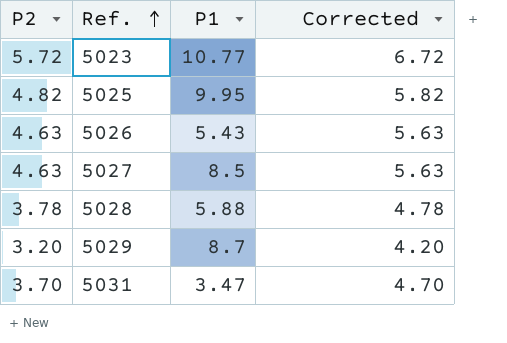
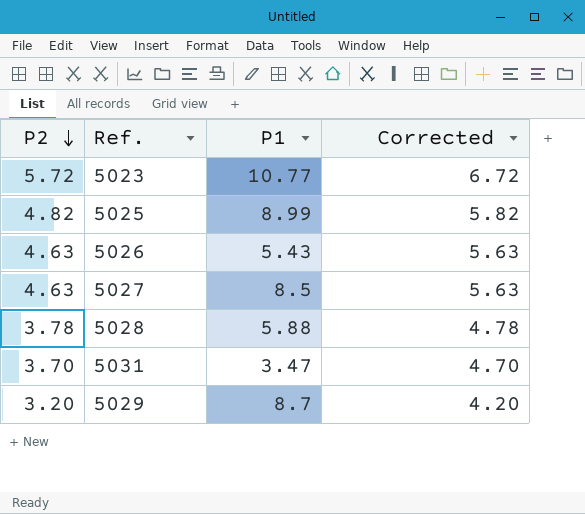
row order: Ref. ascending -> P2 descending
5025 | P1: 9.95 -> 8.99

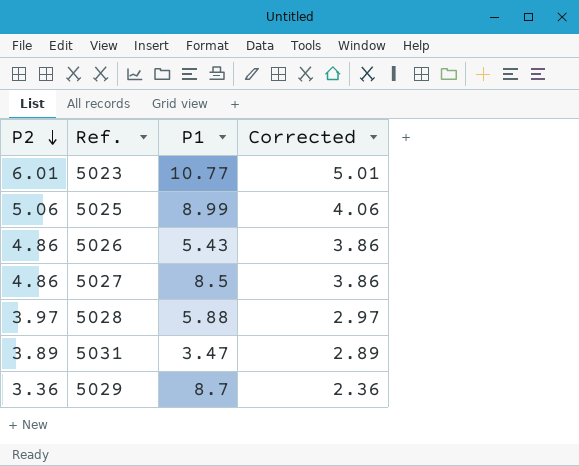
column Corrected | formula: [P2] + 1 -> [P2] - 1
5023 | P2: 5.72 -> 6.01
5025 | P2: 4.82 -> 5.06
5026 | P2: 4.63 -> 4.86
5027 | P2: 4.63 -> 4.86
5028 | P2: 3.78 -> 3.97
5031 | P2: 3.70 -> 3.89
5029 | P2: 3.20 -> 3.36

